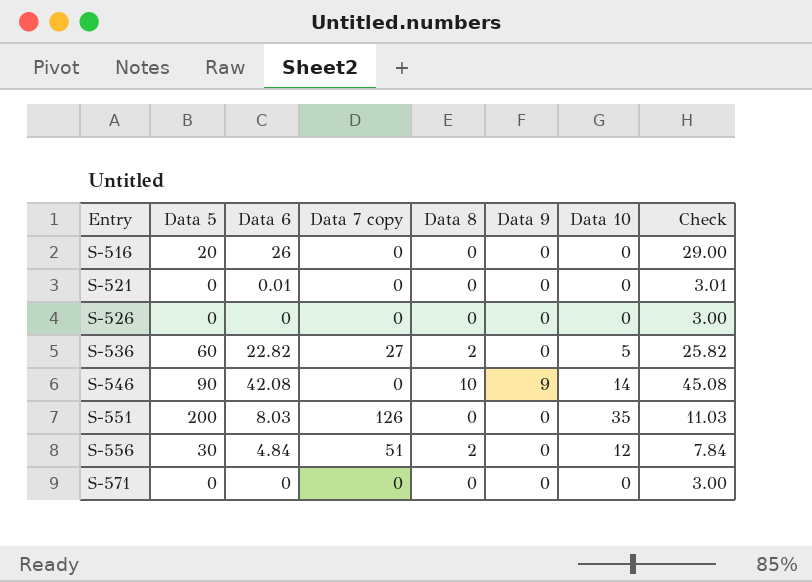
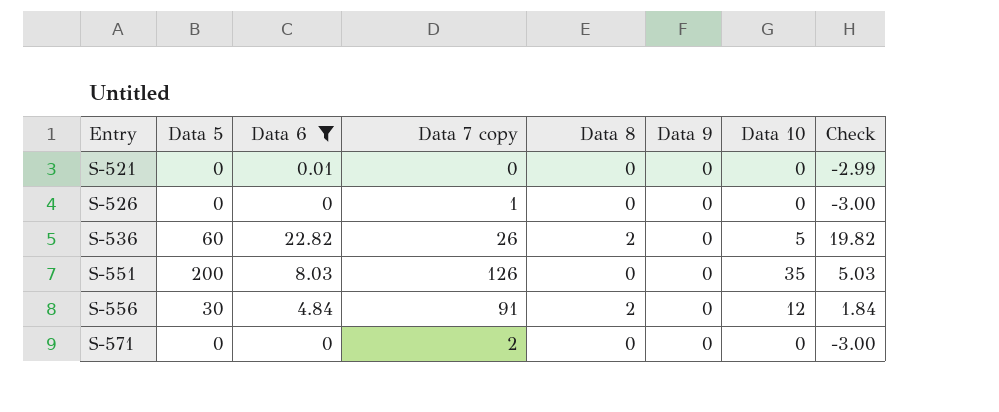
filter: none -> Data 6 <= 22.82
column Check | formula: [Data 6] + 3 -> [Data 6] - 3
S-526 | Data 7 copy: 0 -> 1
S-536 | Data 7 copy: 27 -> 26
S-556 | Data 7 copy: 51 -> 91
S-571 | Data 7 copy: 0 -> 2

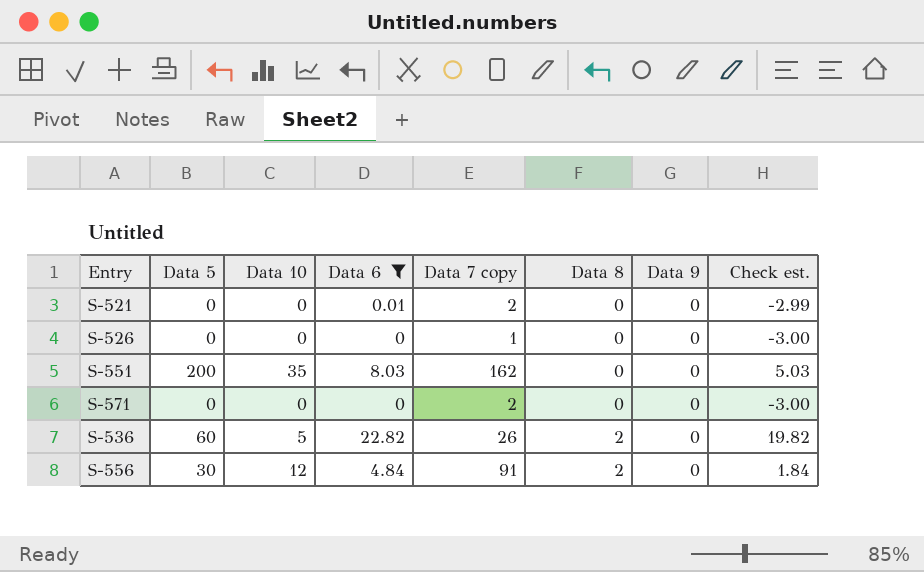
row order: Entry ascending -> Data 8 ascending
column Data 10 | position: 7 -> 3
column name: Check -> Check est.
S-521 | Data 7 copy: 0 -> 2
S-551 | Data 7 copy: 126 -> 162

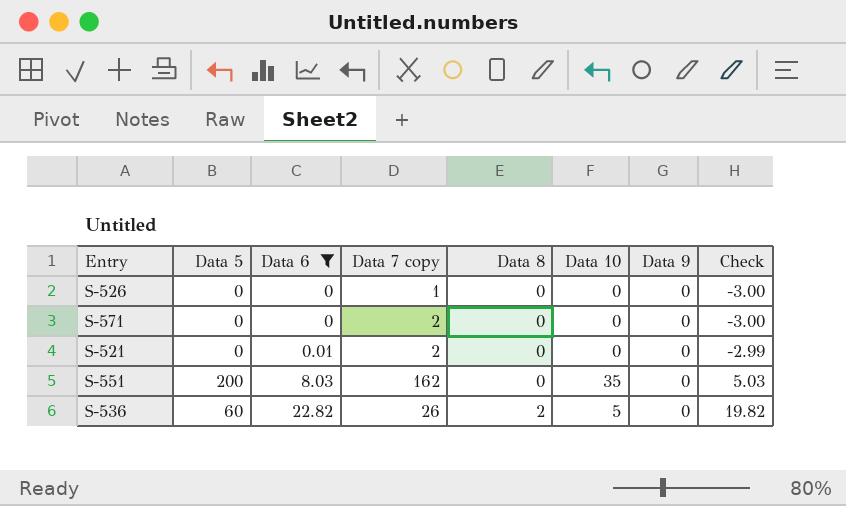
row order: Data 8 ascending -> Data 6 ascending
column Data 10 | position: 3 -> 6
column name: Check est. -> Check
row S-556: 30 | 12 | 4.84 | 91 | 2 | 0 | 1.84 -> none

